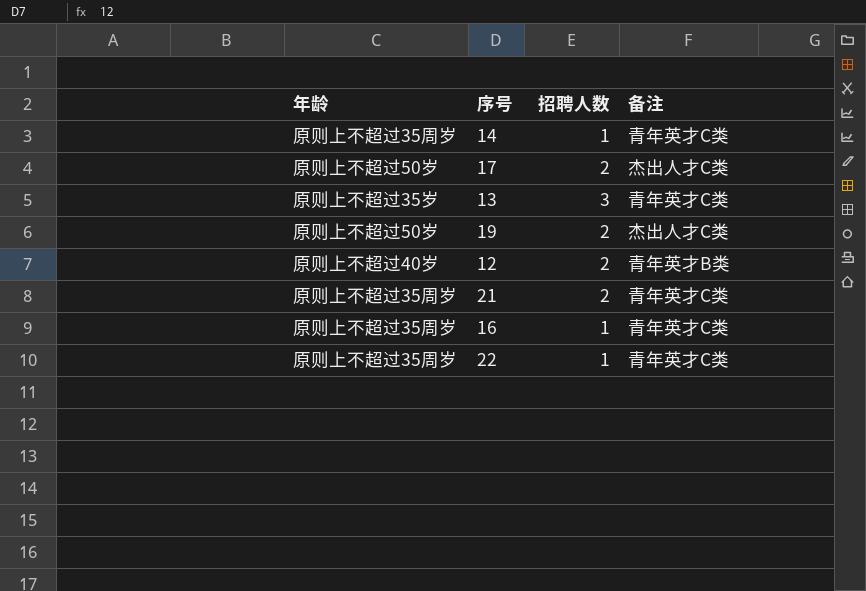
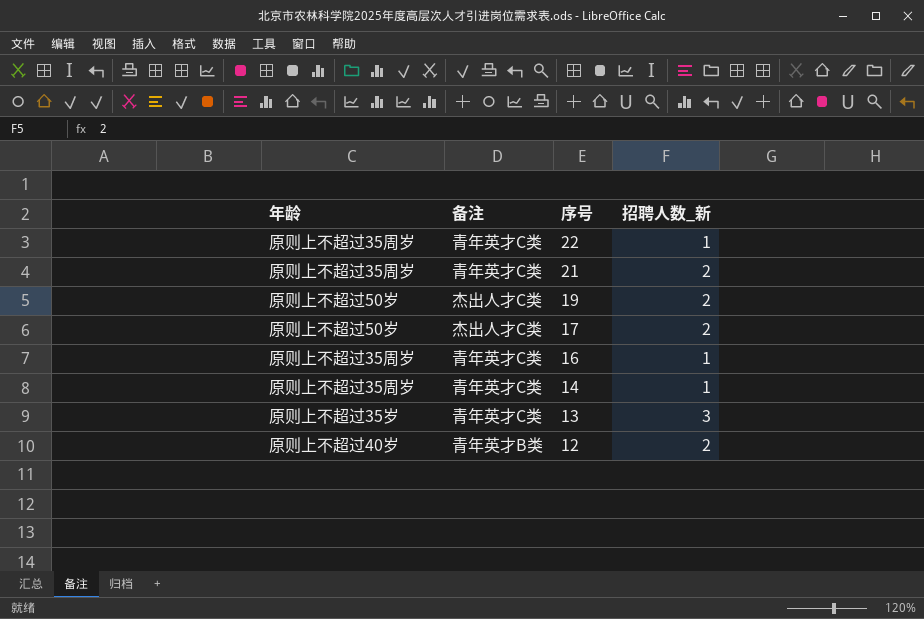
row order: none -> 序号 descending
column 备注 | position: 4 -> 2
column name: 招聘人数 -> 招聘人数_新

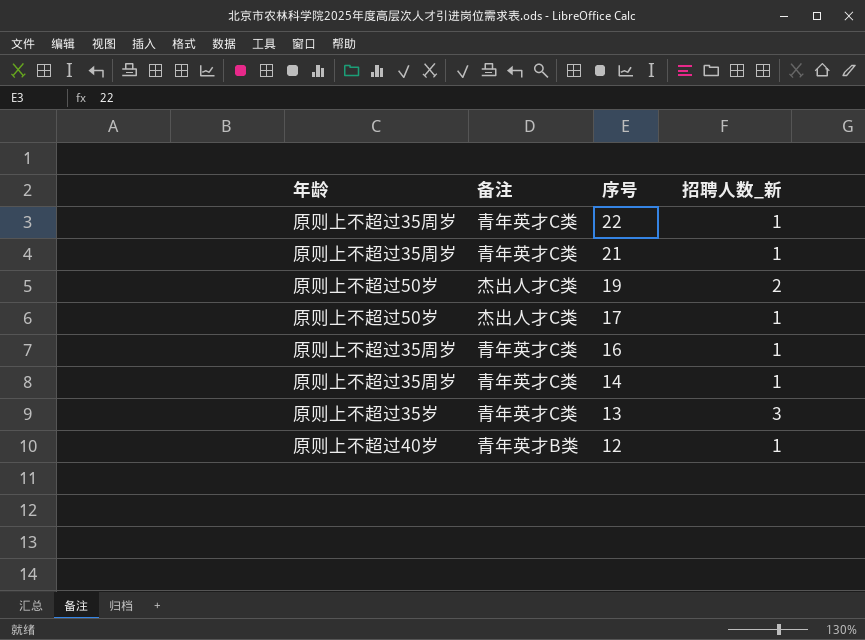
21 | 招聘人数_新: 2 -> 1
17 | 招聘人数_新: 2 -> 1
12 | 招聘人数_新: 2 -> 1

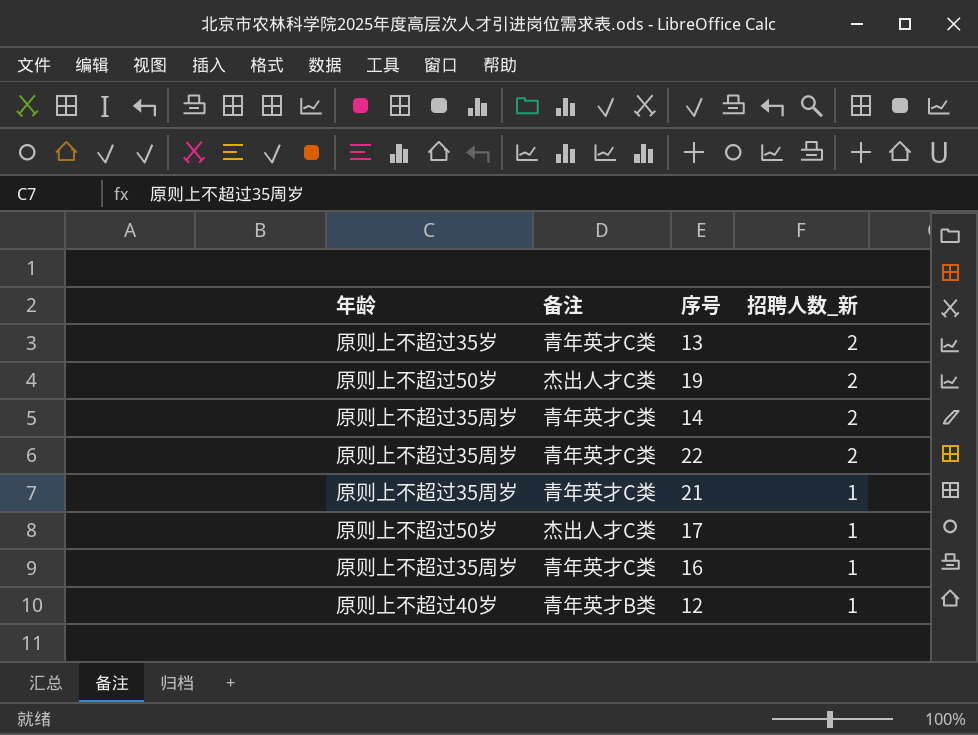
row order: 序号 descending -> 招聘人数_新 descending
13 | 招聘人数_新: 3 -> 2
14 | 招聘人数_新: 1 -> 2
22 | 招聘人数_新: 1 -> 2

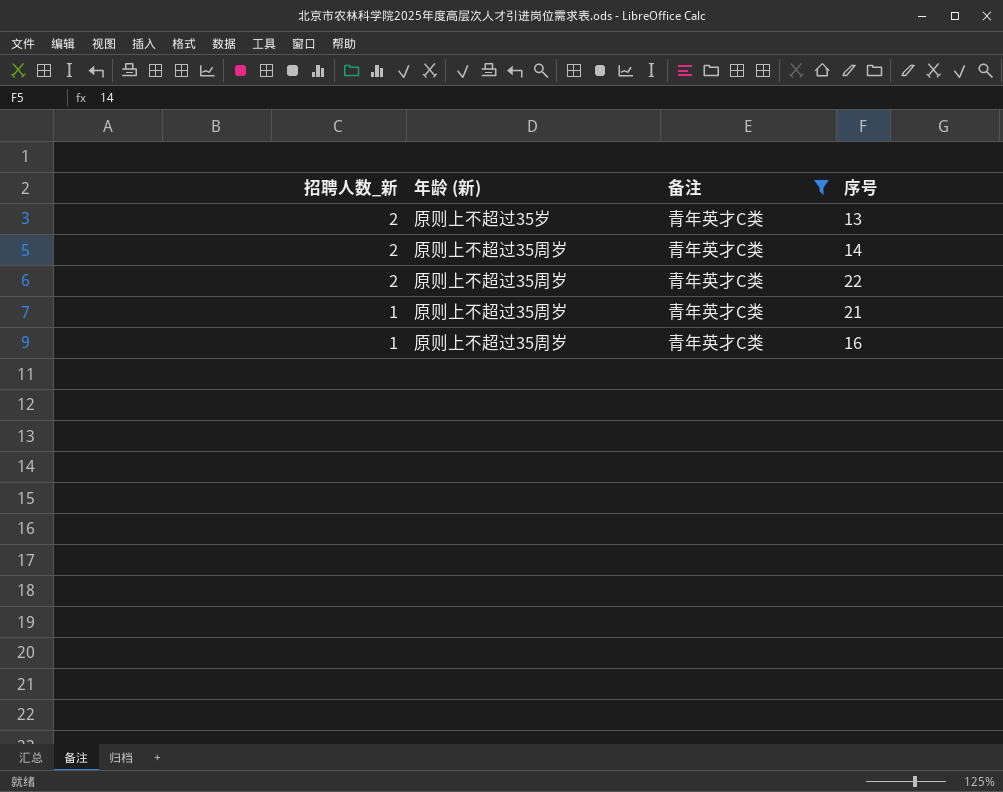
filter: none -> 备注 = 青年英才C类
column 招聘人数_新 | position: 4 -> 1
column name: 年龄 -> 年龄 (新)

